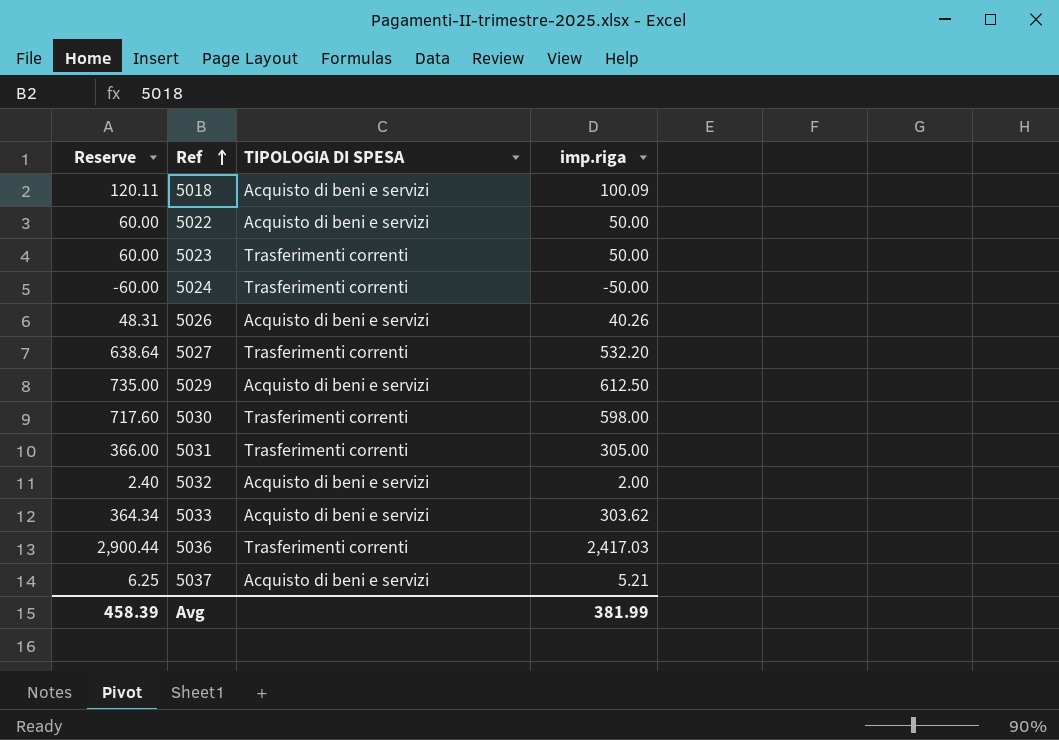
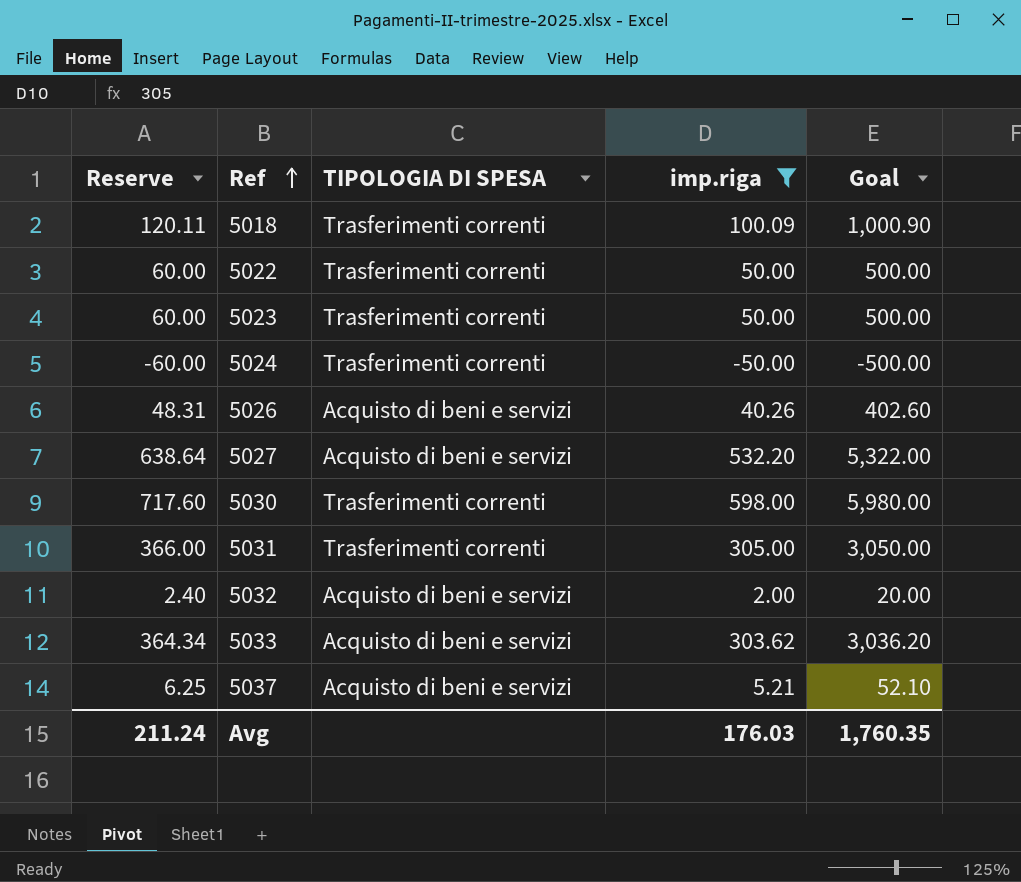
filter: none -> imp.riga <= 598.00
column Goal | formula: none -> [imp.riga] * 10
5018 | TIPOLOGIA DI SPESA: Acquisto di beni e servizi -> Trasferimenti correnti
5022 | TIPOLOGIA DI SPESA: Acquisto di beni e servizi -> Trasferimenti correnti
5027 | TIPOLOGIA DI SPESA: Trasferimenti correnti -> Acquisto di beni e servizi
Avg | Reserve: 458.39 -> 211.24
Avg | imp.riga: 381.99 -> 176.03

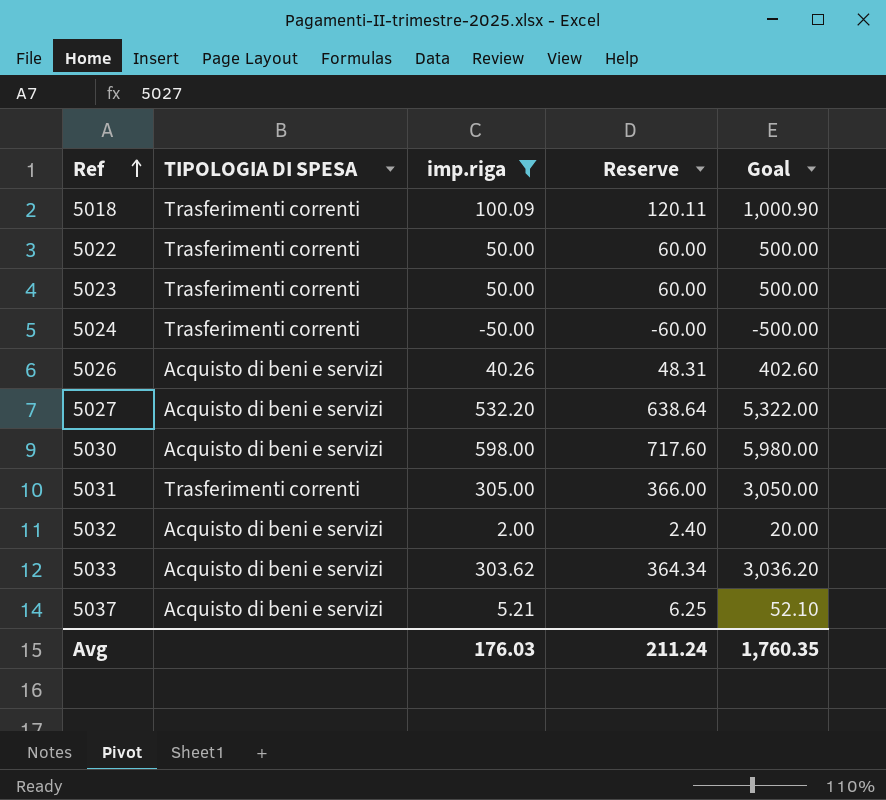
column Reserve | position: 1 -> 4
5030 | TIPOLOGIA DI SPESA: Trasferimenti correnti -> Acquisto di beni e servizi

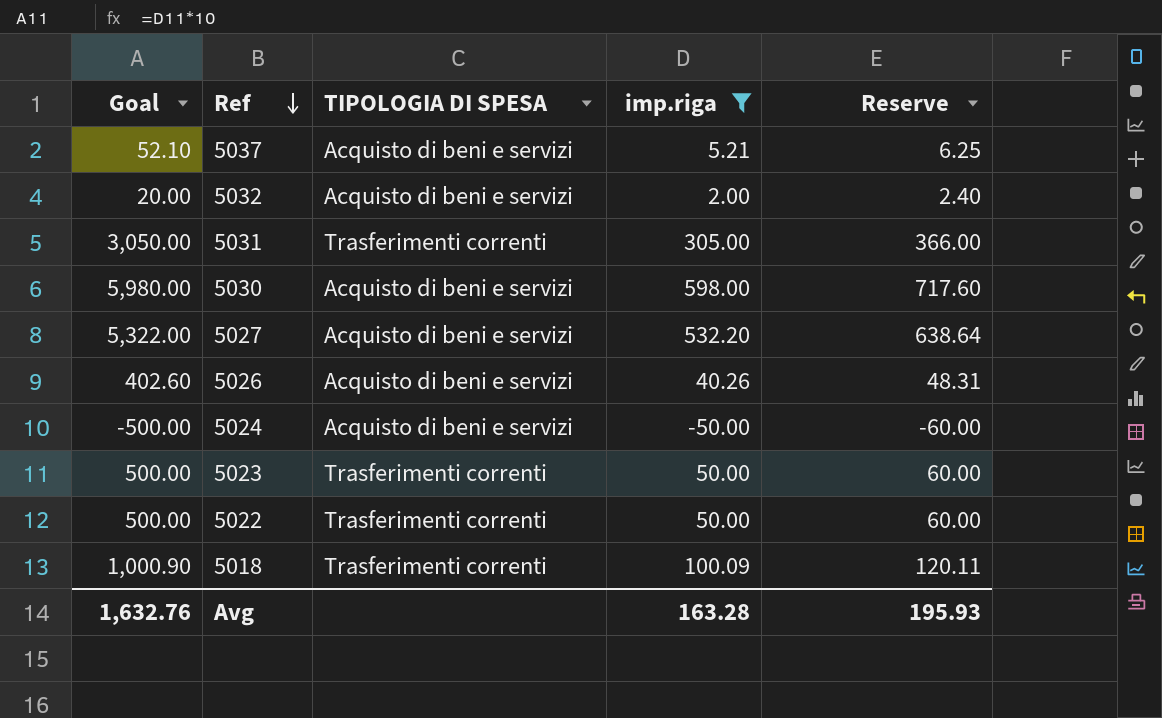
row order: Ref ascending -> Ref descending
column Goal | position: 5 -> 1
row 5033: Acquisto di beni e servizi | 303.62 | 364.34 | 3,036.20 -> none
5024 | TIPOLOGIA DI SPESA: Trasferimenti correnti -> Acquisto di beni e servizi
Avg | Goal: 1,760.35 -> 1,632.76
Avg | imp.riga: 176.03 -> 163.28
Avg | Reserve: 211.24 -> 195.93

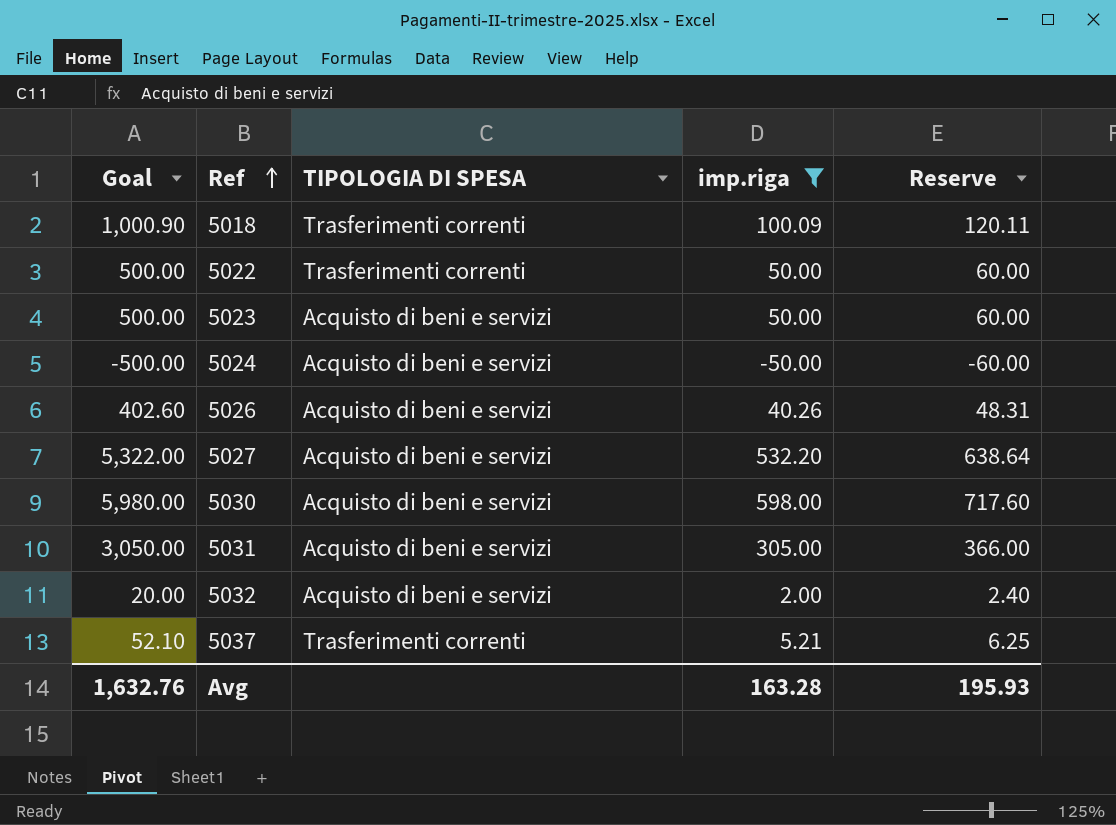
row order: Ref descending -> Ref ascending
5023 | TIPOLOGIA DI SPESA: Trasferimenti correnti -> Acquisto di beni e servizi
5031 | TIPOLOGIA DI SPESA: Trasferimenti correnti -> Acquisto di beni e servizi
5037 | TIPOLOGIA DI SPESA: Acquisto di beni e servizi -> Trasferimenti correnti

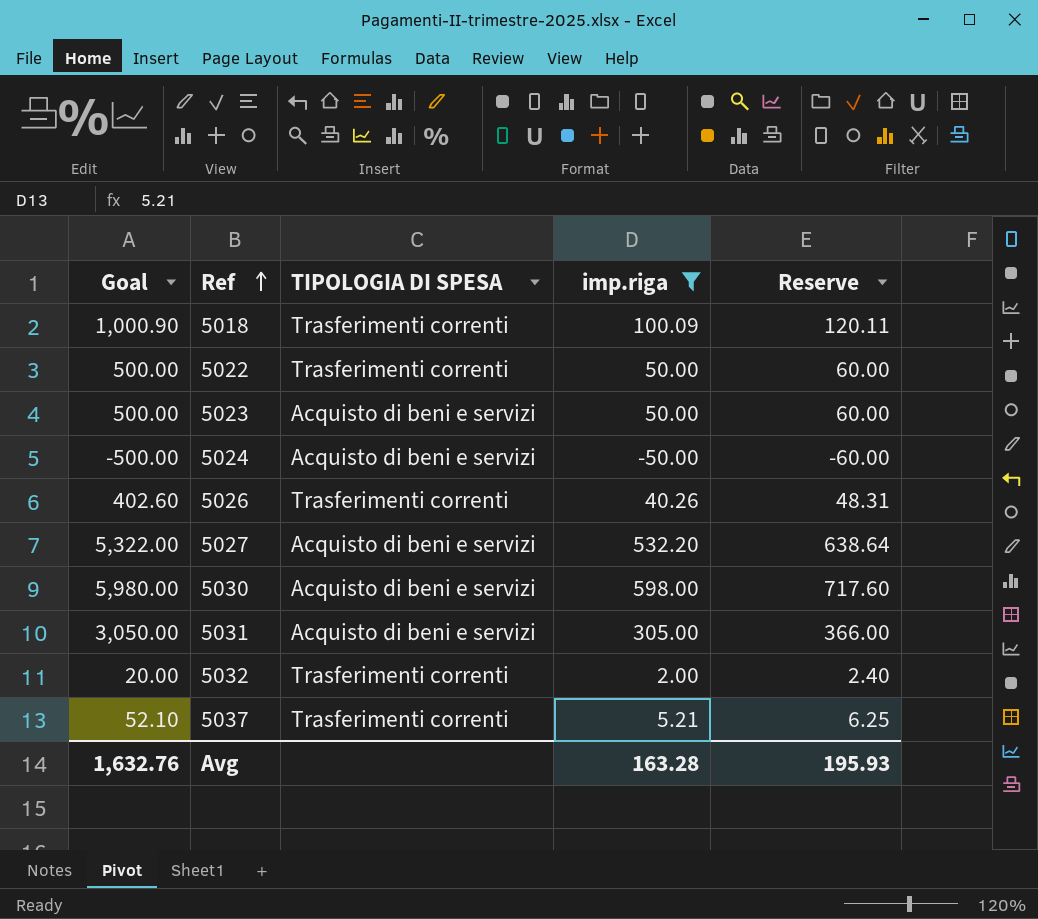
5026 | TIPOLOGIA DI SPESA: Acquisto di beni e servizi -> Trasferimenti correnti
5032 | TIPOLOGIA DI SPESA: Acquisto di beni e servizi -> Trasferimenti correnti

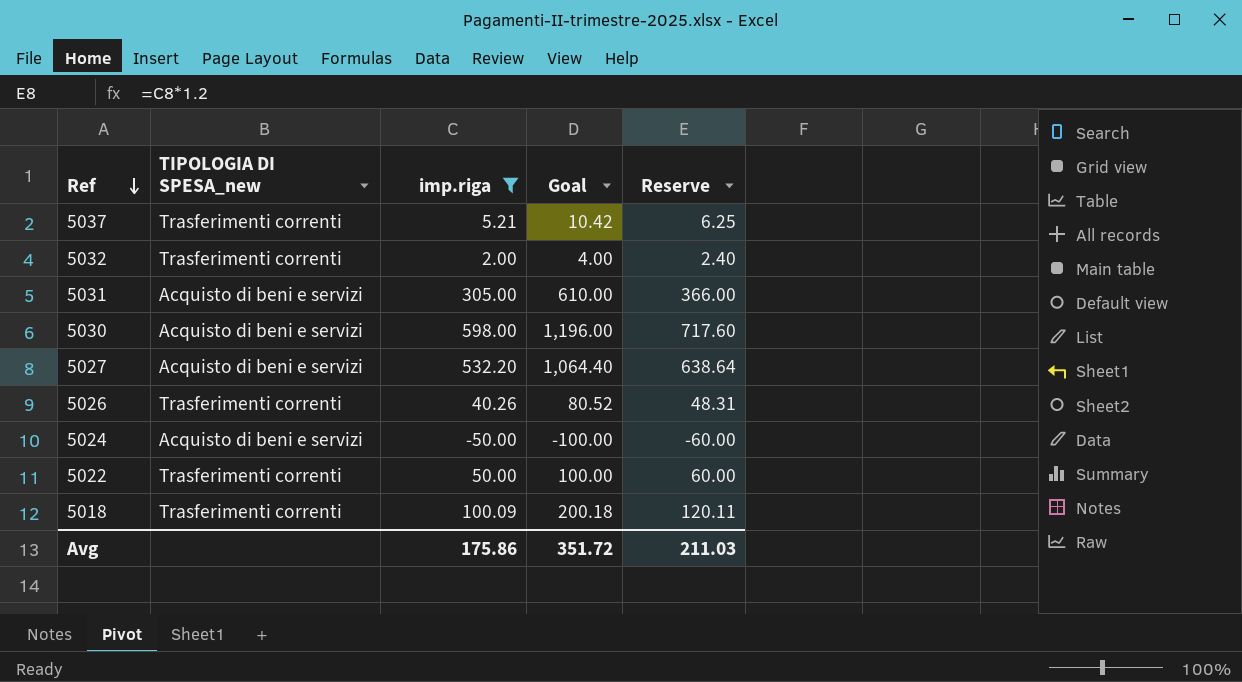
row order: Ref ascending -> Ref descending
column name: TIPOLOGIA DI SPESA -> TIPOLOGIA DI SPESA_new
column Goal | formula: [imp.riga] * 10 -> [imp.riga] * 2
column Goal | position: 1 -> 4
row 5023: 500.00 | Acquisto di beni e servizi | 50.00 | 60.00 -> none
Avg | imp.riga: 163.28 -> 175.86
Avg | Goal: 1,632.76 -> 351.72
Avg | Reserve: 195.93 -> 211.03

